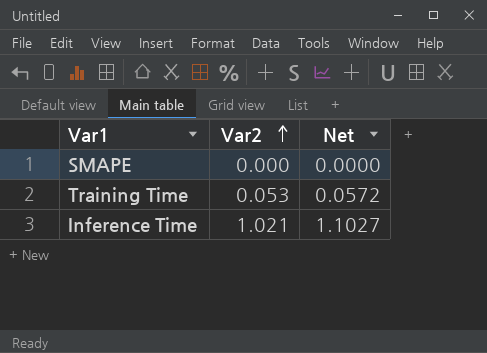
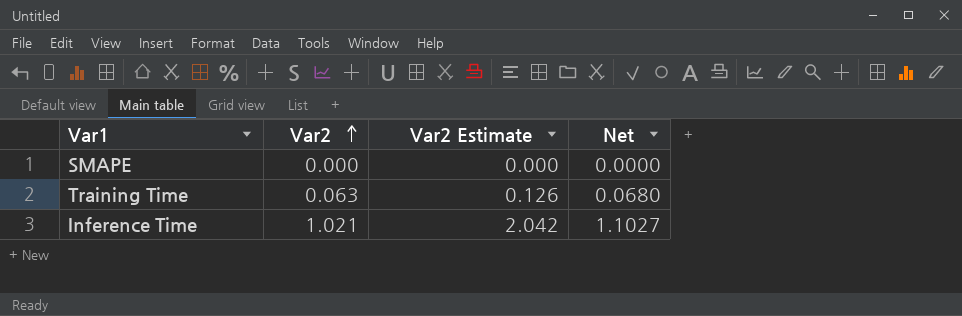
column Var2 Estimate | formula: none -> [Var2] * 2
Training Time | Var2: 0.053 -> 0.063
Training Time | Net: 0.0572 -> 0.0680

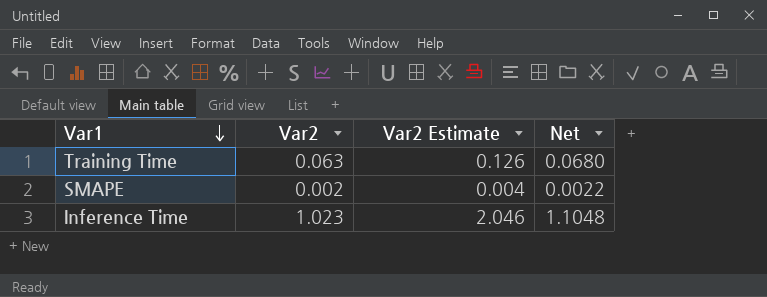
row order: Var2 ascending -> Var1 descending
SMAPE | Var2: 0.000 -> 0.002
SMAPE | Var2 Estimate: 0.000 -> 0.004
SMAPE | Net: 0.0000 -> 0.0022
Inference Time | Var2: 1.021 -> 1.023
Inference Time | Var2 Estimate: 2.042 -> 2.046
Inference Time | Net: 1.1027 -> 1.1048

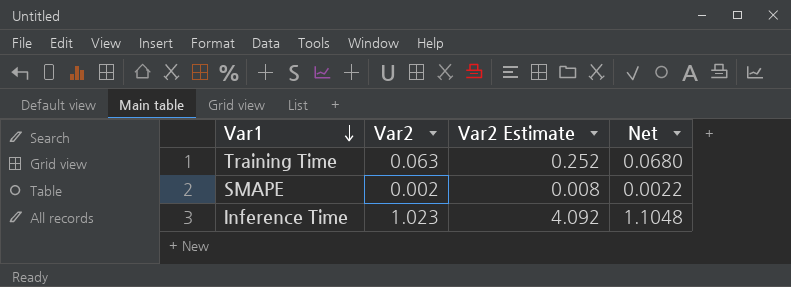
column Var2 Estimate | formula: [Var2] * 2 -> [Var2] * 4

